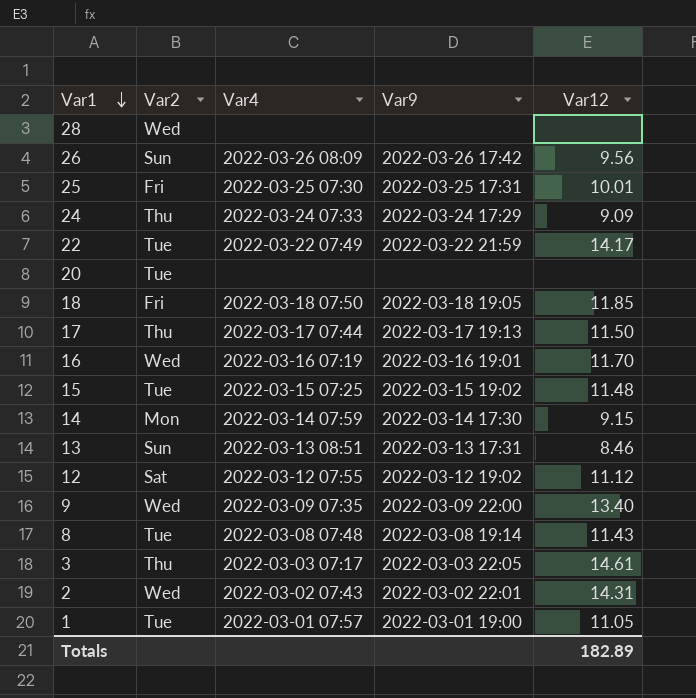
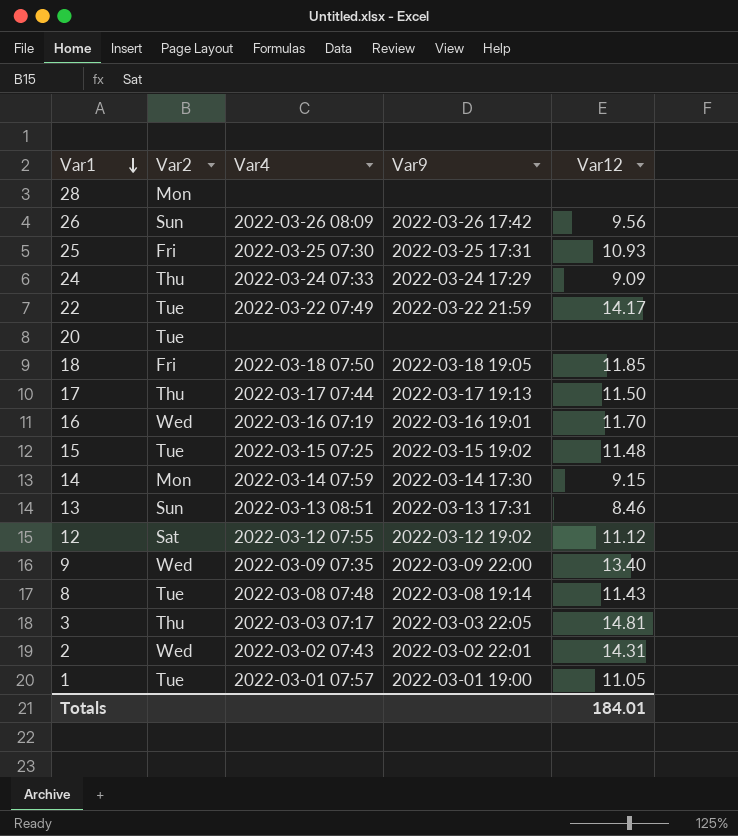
28 | Var2: Wed -> Mon
25 | Var12: 10.01 -> 10.93
3 | Var12: 14.61 -> 14.81
Totals | Var12: 182.89 -> 184.01

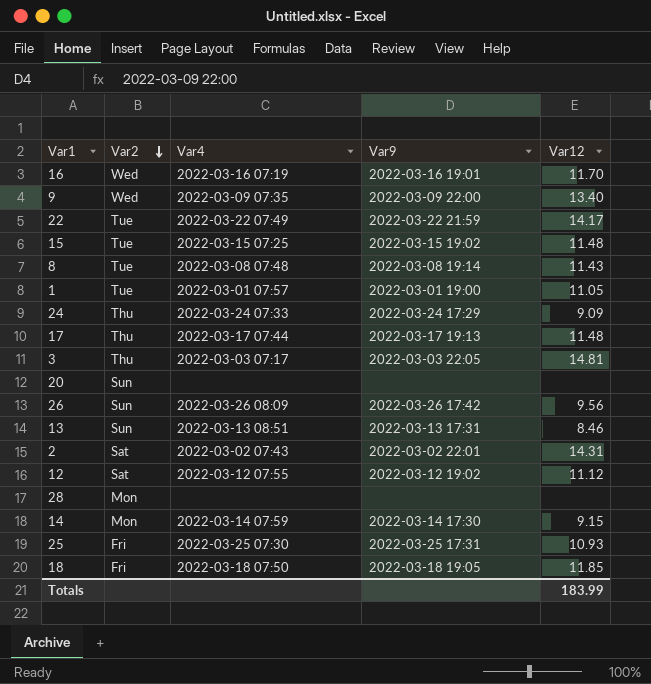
row order: Var1 descending -> Var2 descending
17 | Var12: 11.50 -> 11.48
20 | Var2: Tue -> Sun
2 | Var2: Wed -> Sat
Totals | Var12: 184.01 -> 183.99

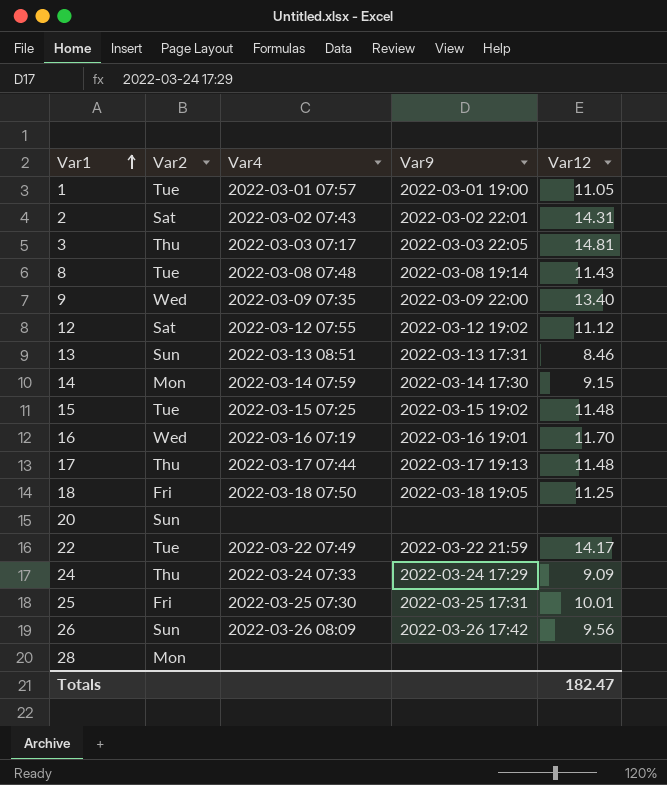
row order: Var2 descending -> Var1 ascending
18 | Var12: 11.85 -> 11.25
25 | Var12: 10.93 -> 10.01
Totals | Var12: 183.99 -> 182.47

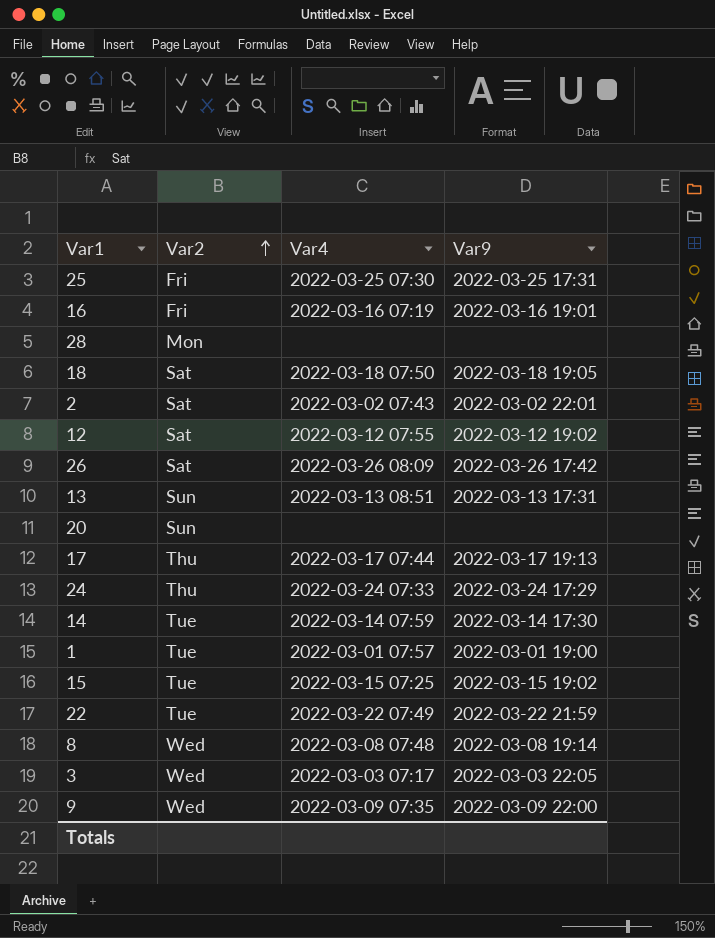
row order: Var1 ascending -> Var2 ascending
column Var12 | position: 5 -> none
16 | Var2: Wed -> Fri
18 | Var2: Fri -> Sat
26 | Var2: Sun -> Sat
14 | Var2: Mon -> Tue
8 | Var2: Tue -> Wed
3 | Var2: Thu -> Wed

